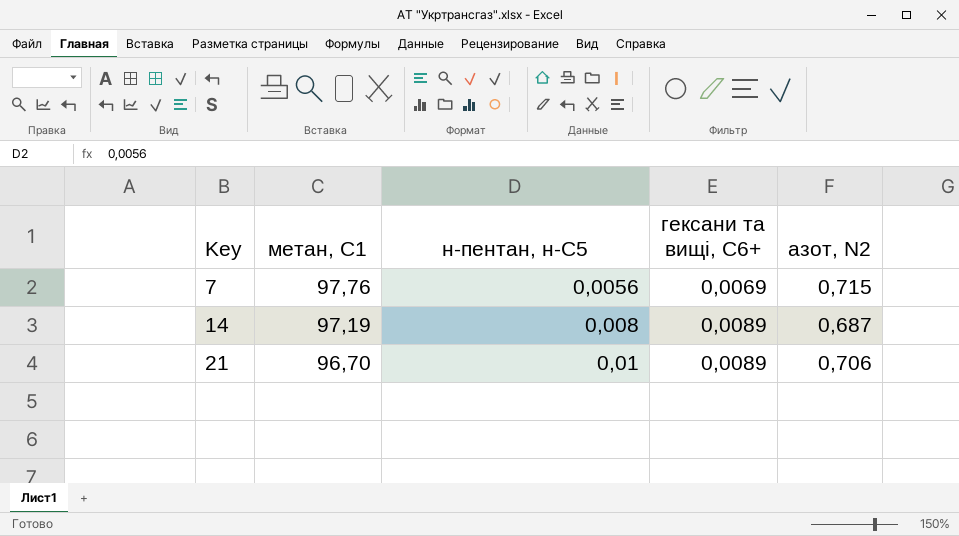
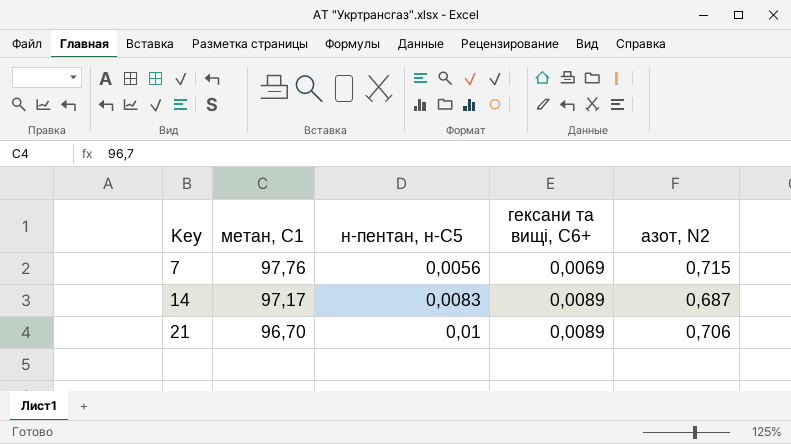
14 | метан, С1: 97,19 -> 97,17
14 | н-пентан, н-С5: 0,008 -> 0,0083

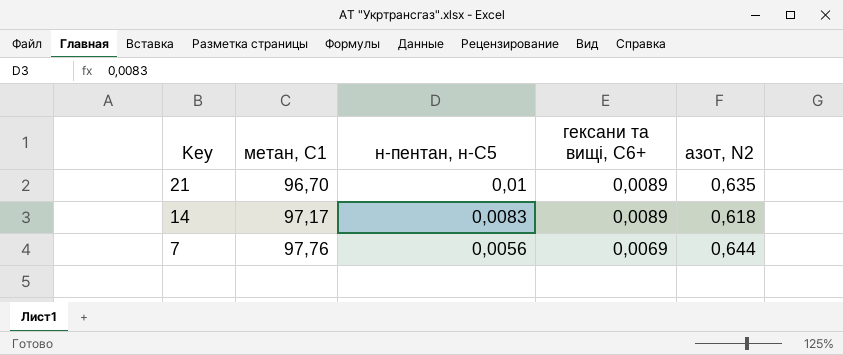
row order: Key ascending -> Key descending
21 | азот, N2: 0,706 -> 0,635
14 | азот, N2: 0,687 -> 0,618
7 | азот, N2: 0,715 -> 0,644

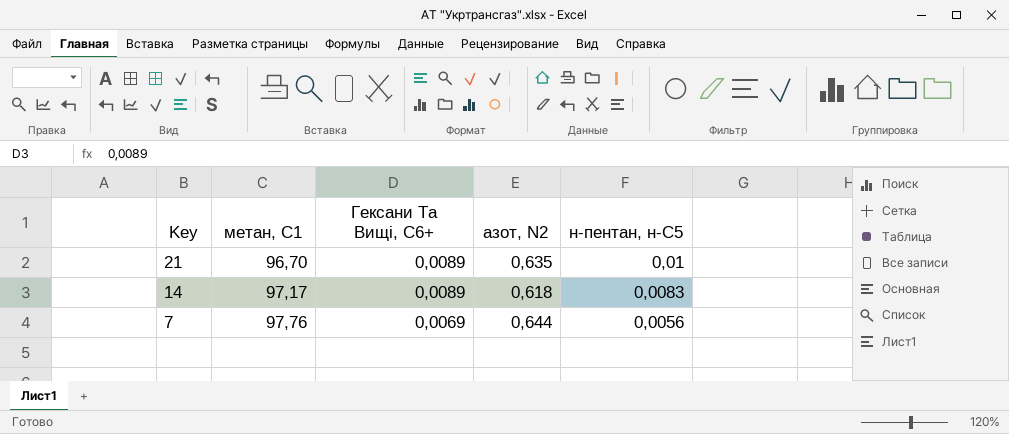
column name: гексани та вищі, С6+ -> Гексани Та Вищі, С6+
column н-пентан, н-С5 | position: 3 -> 5

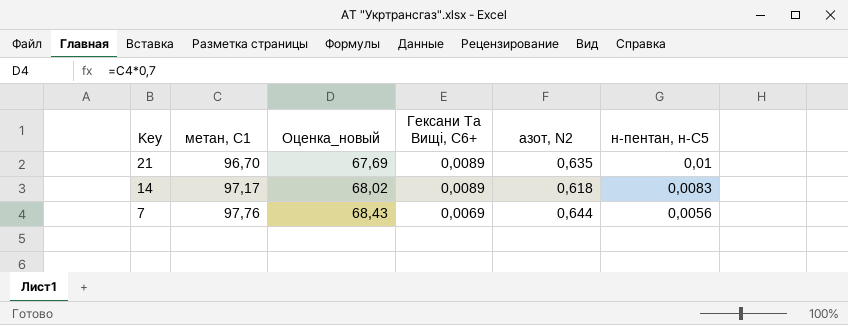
column Оценка_новый | formula: none -> [метан, С1] * 0,7

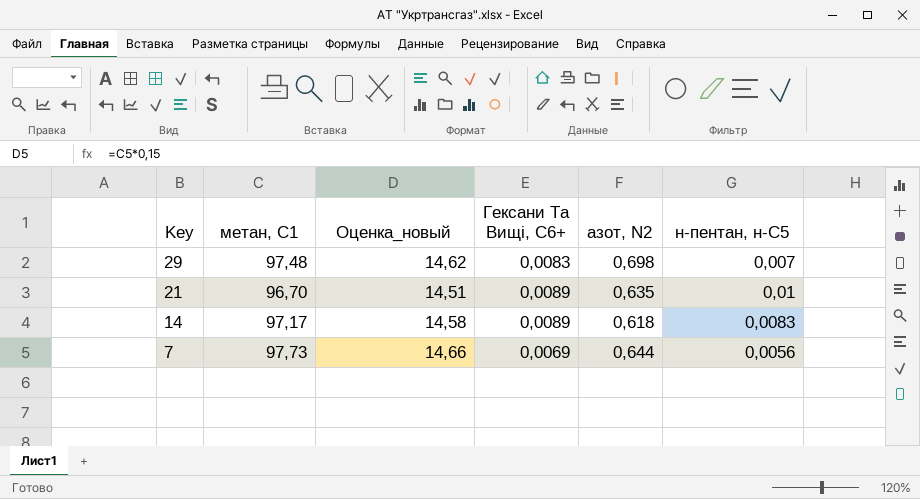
column Оценка_новый | formula: [метан, С1] * 0,7 -> [метан, С1] * 0,15
row 29: none -> 97,48 | 14,62 | 0,0083 | 0,698 | 0,007
7 | метан, С1: 97,76 -> 97,73

